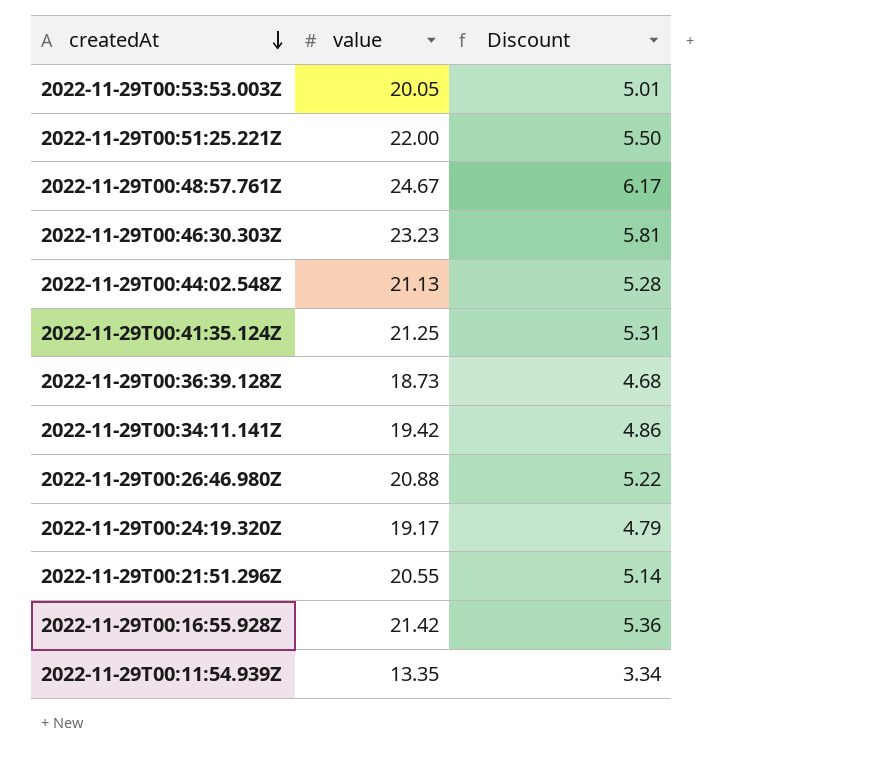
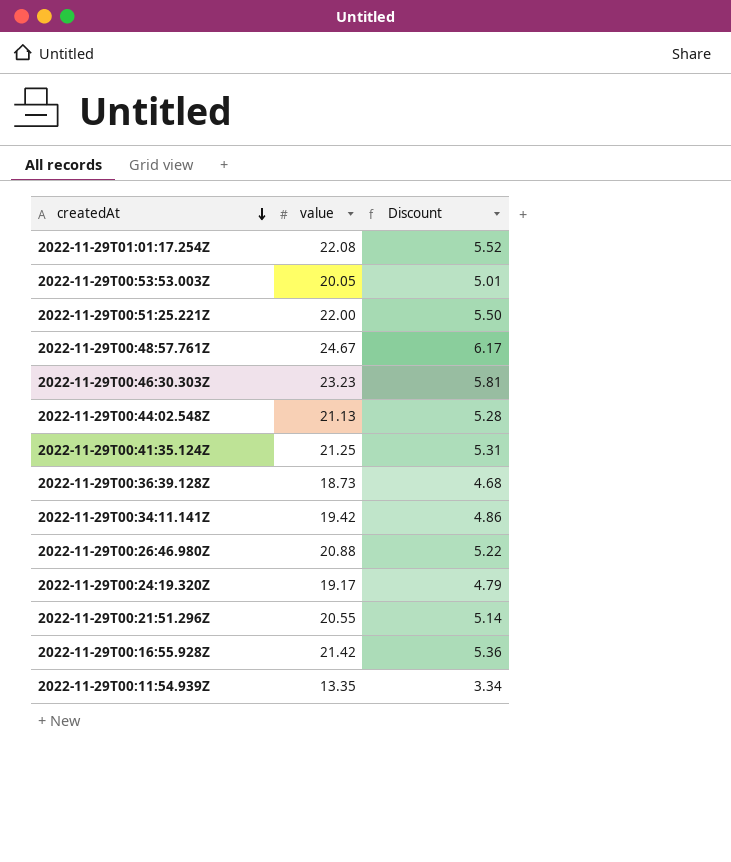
row 2022-11-29T01:01:17.254Z: none -> 22.08 | 5.52

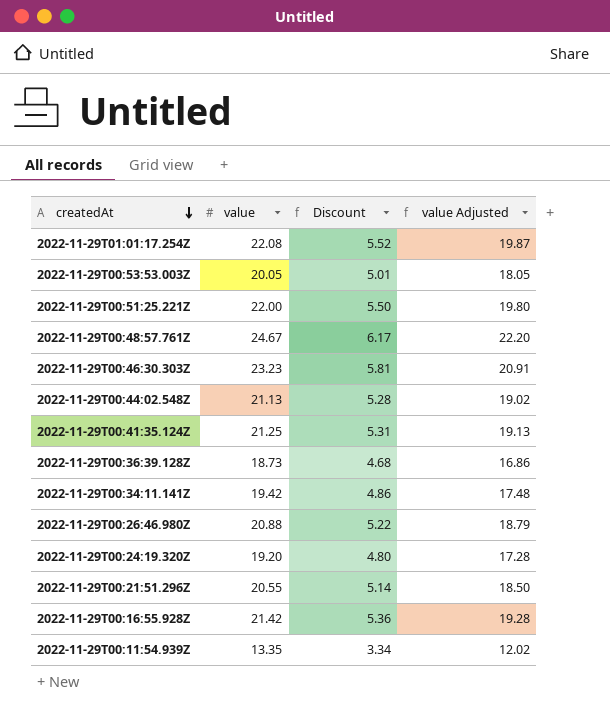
column value Adjusted | formula: none -> [value] * 0.9
2022-11-29T00:24:19.320Z | value: 19.17 -> 19.20
2022-11-29T00:24:19.320Z | Discount: 4.79 -> 4.80

